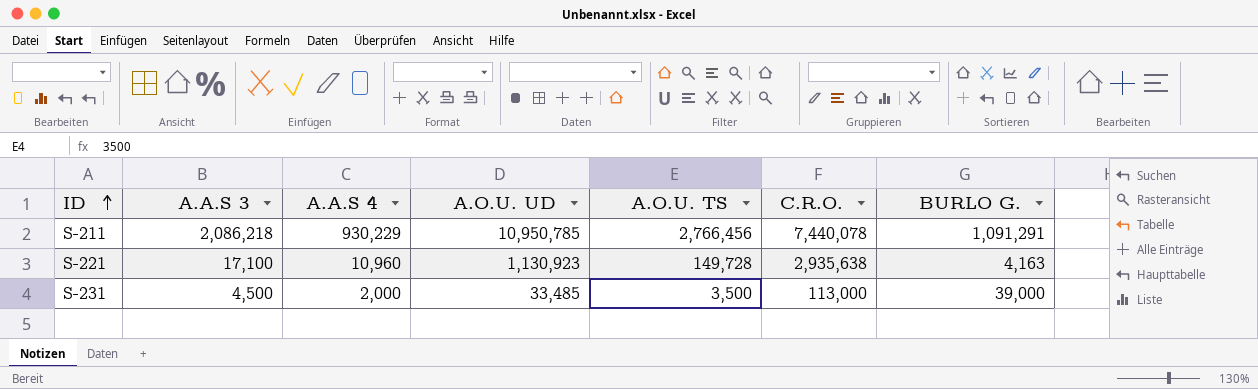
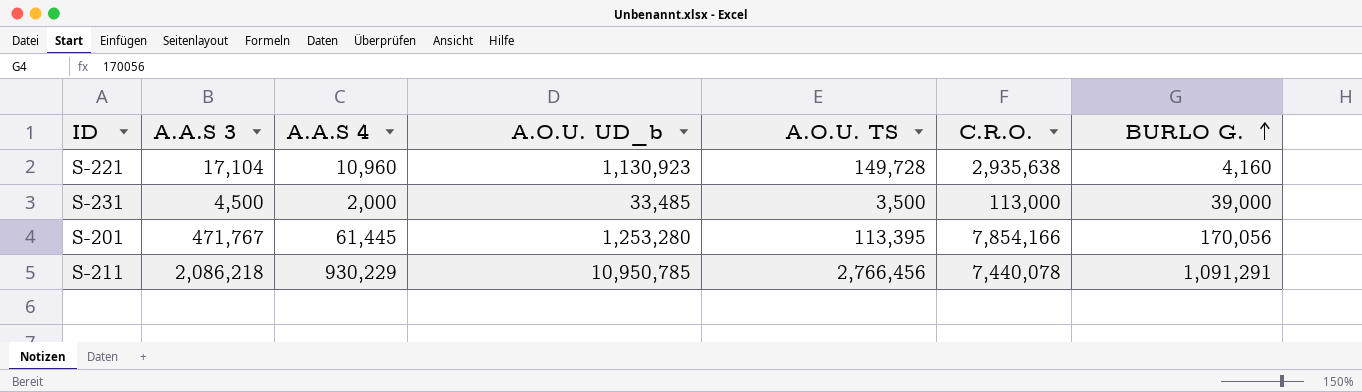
row order: ID ascending -> BURLO G. ascending
column name: A.O.U. UD -> A.O.U. UD_b
S-221 | A.A.S 3: 17,100 -> 17,104
S-221 | BURLO G.: 4,163 -> 4,160
row S-201: none -> 471,767 | 61,445 | 1,253,280 | 113,395 | 7,854,166 | 170,056

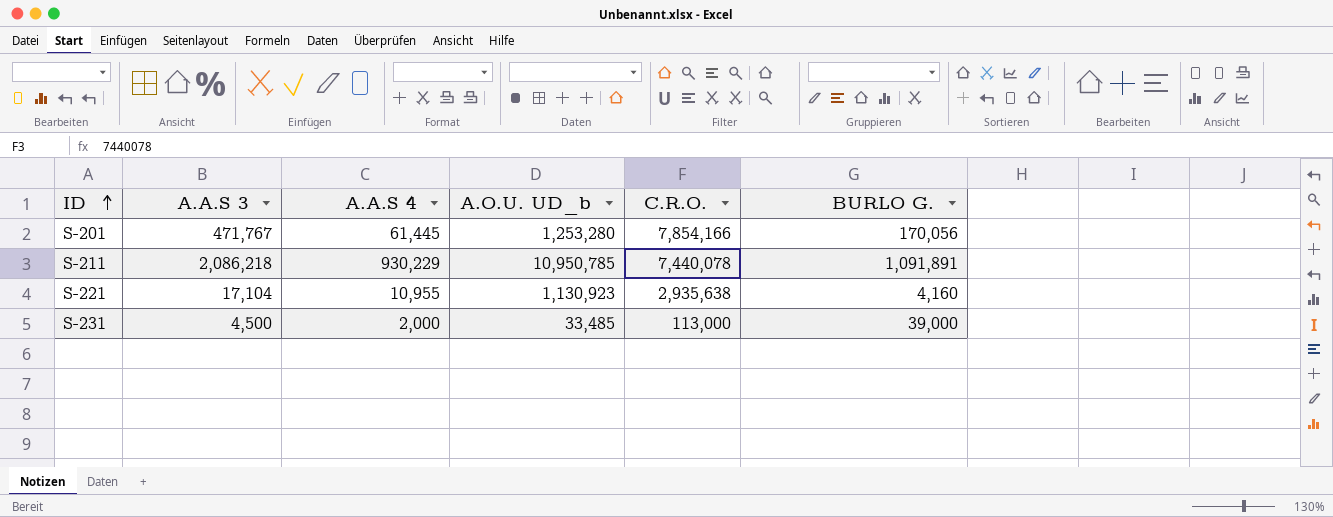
row order: BURLO G. ascending -> ID ascending
column A.O.U. TS | position: 5 -> none
S-211 | BURLO G.: 1,091,291 -> 1,091,891
S-221 | A.A.S 4: 10,960 -> 10,955

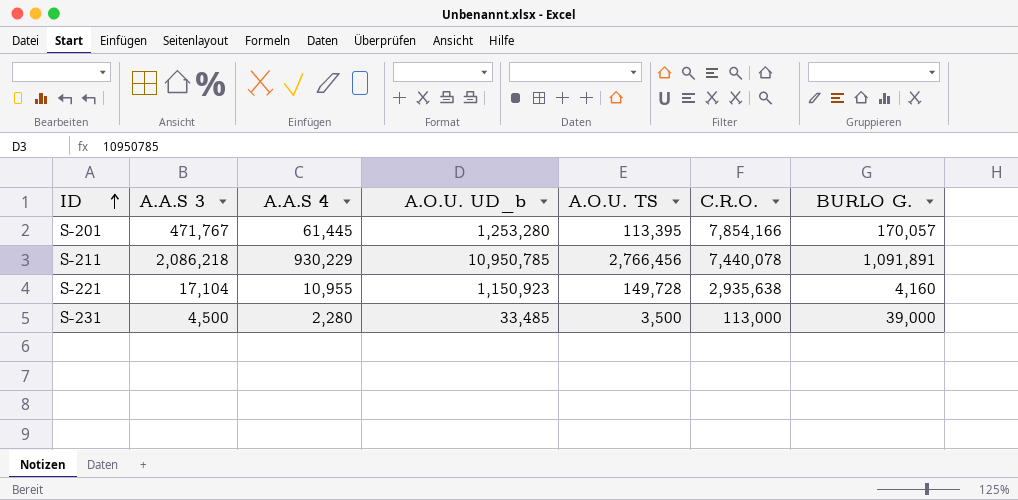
column A.O.U. TS | position: none -> 5
S-201 | BURLO G.: 170,056 -> 170,057
S-221 | A.O.U. UD_b: 1,130,923 -> 1,150,923
S-231 | A.A.S 4: 2,000 -> 2,280

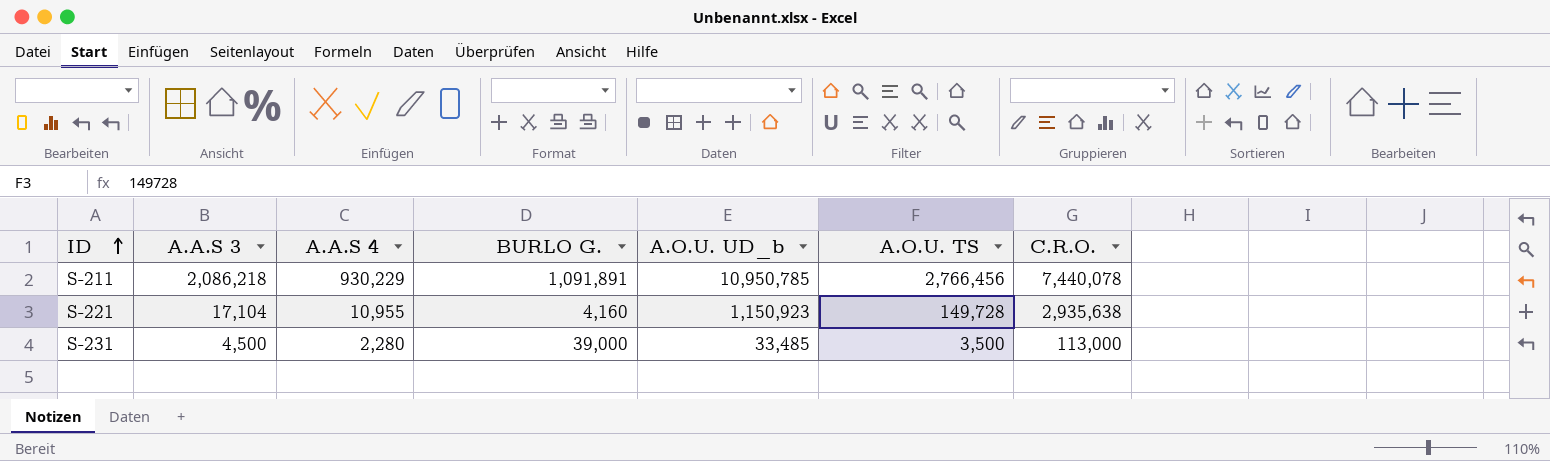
column BURLO G. | position: 7 -> 4
row S-201: 471,767 | 61,445 | 1,253,280 | 113,395 | 7,854,166 | 170,057 -> none

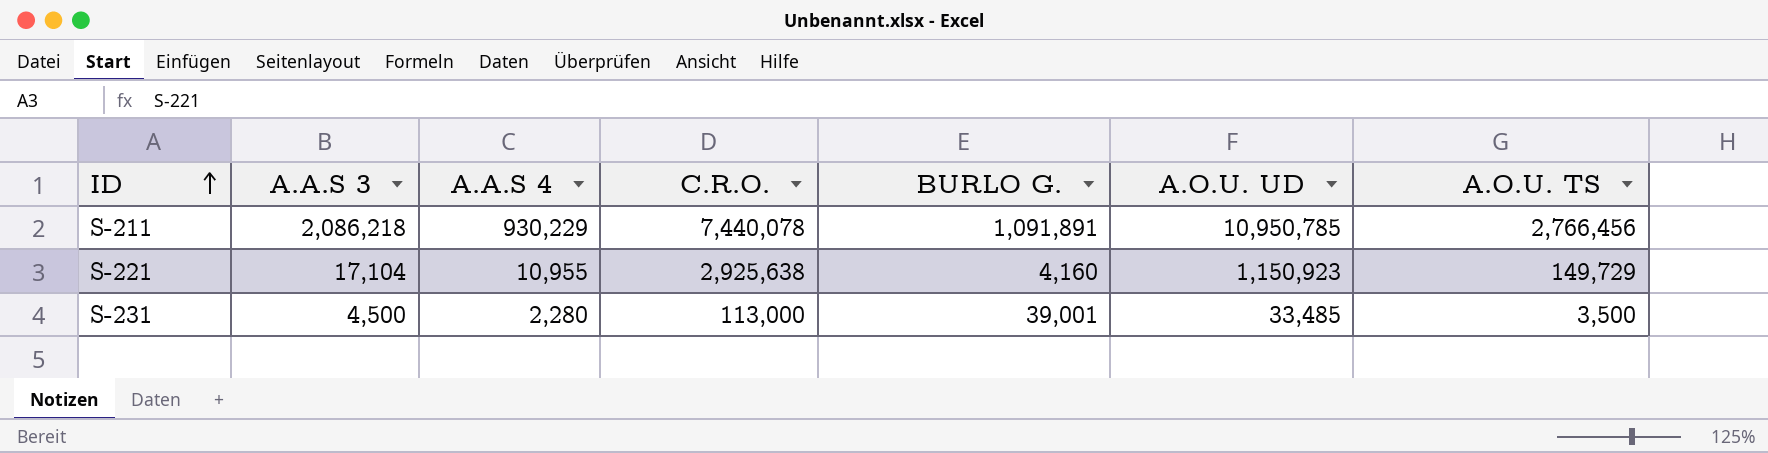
column C.R.O. | position: 7 -> 4
column name: A.O.U. UD_b -> A.O.U. UD
S-221 | C.R.O.: 2,935,638 -> 2,925,638
S-221 | A.O.U. TS: 149,728 -> 149,729
S-231 | BURLO G.: 39,000 -> 39,001

